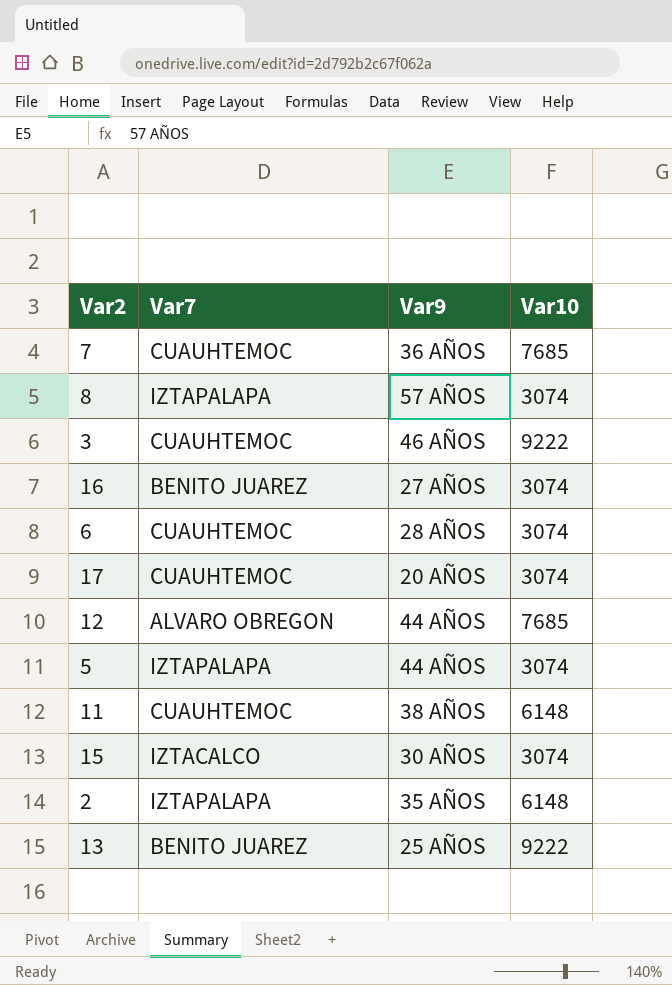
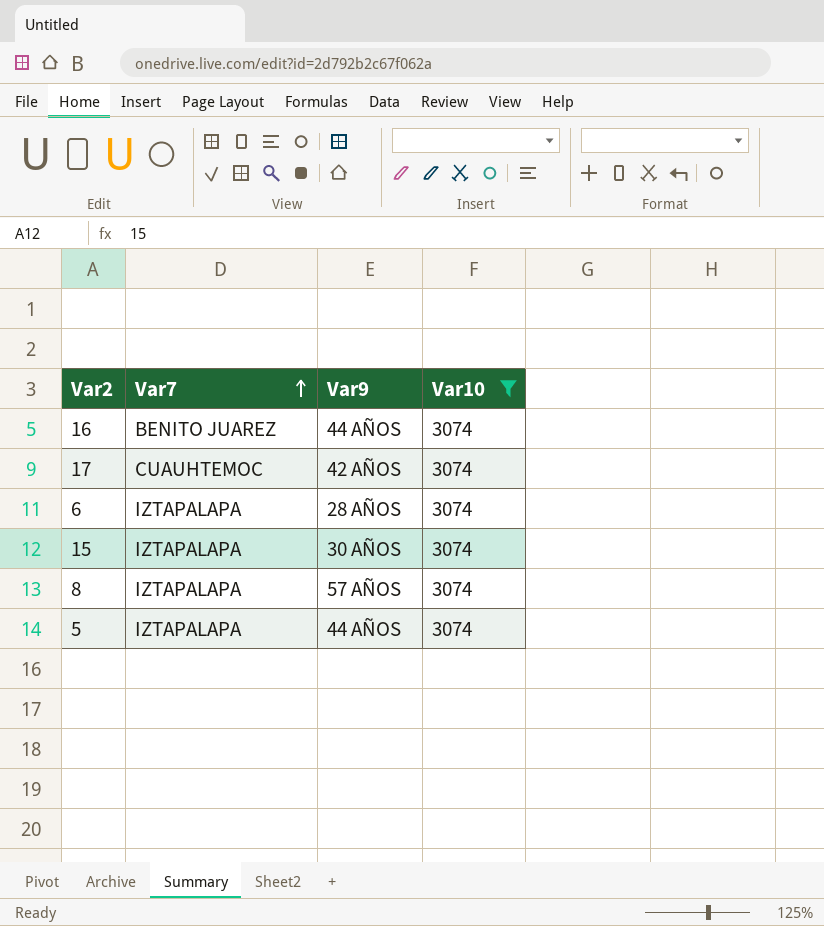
filter: none -> Var10 = 3074
row order: none -> Var7 ascending
16 | Var9: 27 AÑOS -> 44 AÑOS
17 | Var9: 20 AÑOS -> 42 AÑOS
6 | Var7: CUAUHTEMOC -> IZTAPALAPA
15 | Var7: IZTACALCO -> IZTAPALAPA

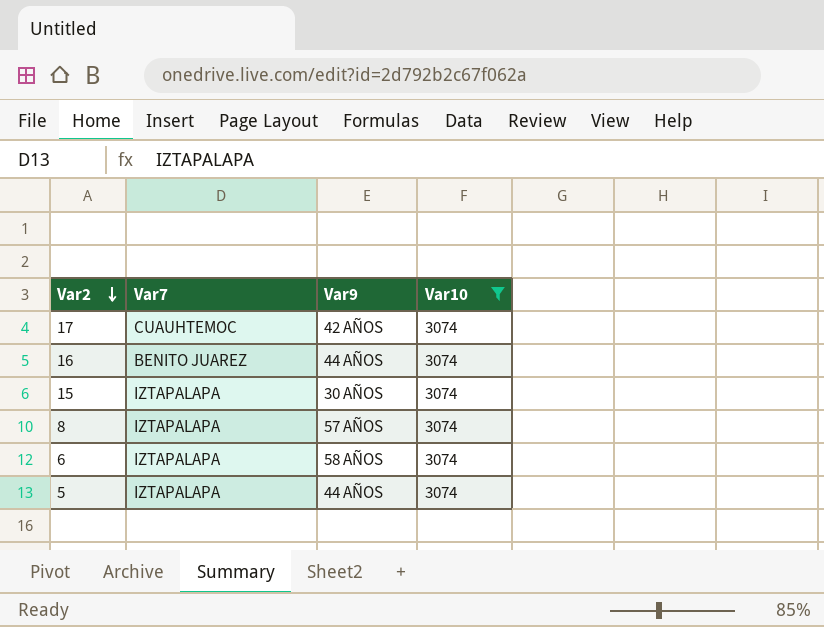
row order: Var7 ascending -> Var2 descending
6 | Var9: 28 AÑOS -> 58 AÑOS

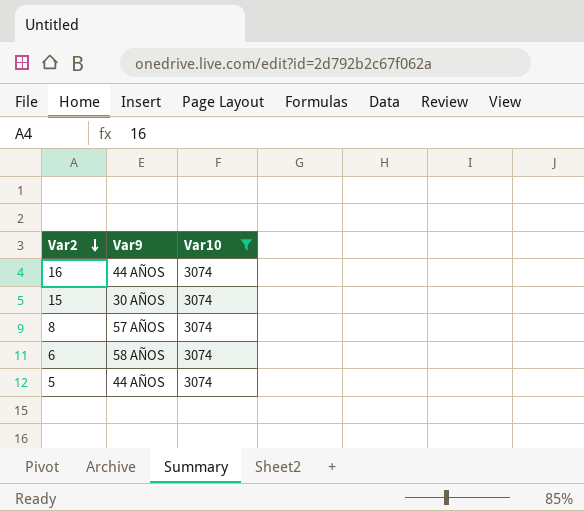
column Var7 | position: 2 -> none
row 17: CUAUHTEMOC | 42 AÑOS | 3074 -> none

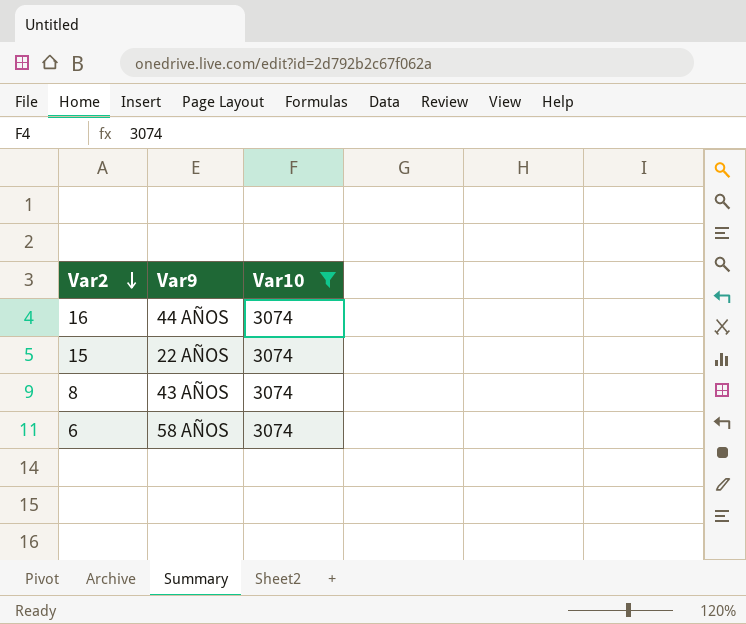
row 5: 44 AÑOS | 3074 -> none
15 | Var9: 30 AÑOS -> 22 AÑOS
8 | Var9: 57 AÑOS -> 43 AÑOS

